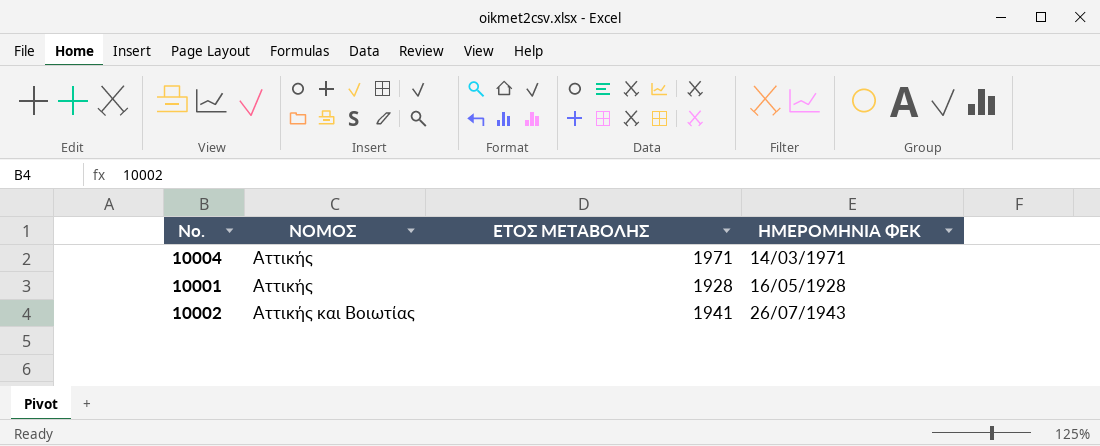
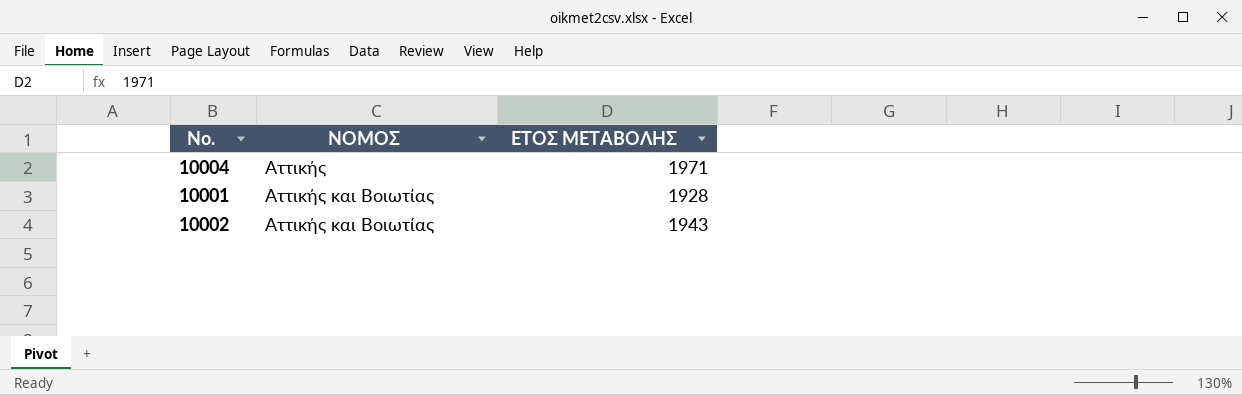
column ΗΜΕΡΟΜΗΝΙΑ ΦΕΚ | position: 4 -> none
10001 | ΝΟΜΟΣ: Αττικής -> Αττικής και Βοιωτίας
10002 | ΕΤΟΣ ΜΕΤΑΒΟΛΗΣ: 1941 -> 1943

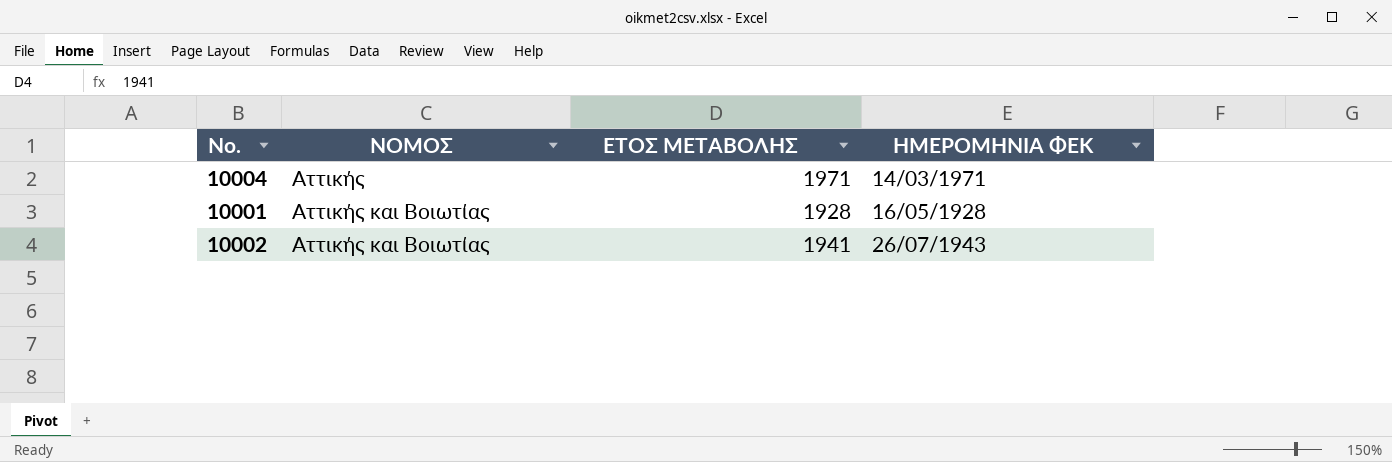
column ΗΜΕΡΟΜΗΝΙΑ ΦΕΚ | position: none -> 4
10002 | ΕΤΟΣ ΜΕΤΑΒΟΛΗΣ: 1943 -> 1941

